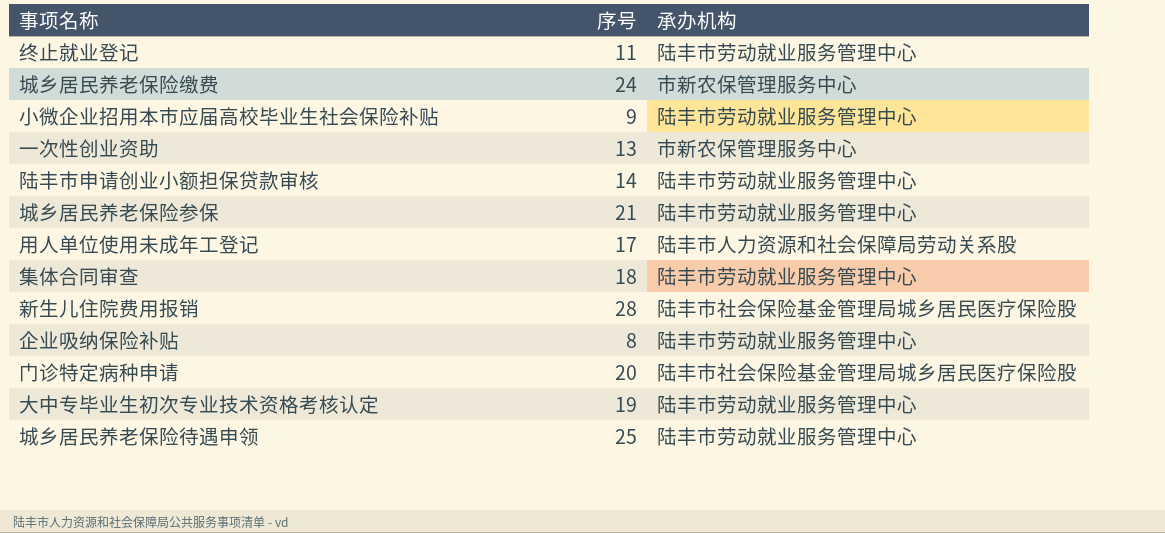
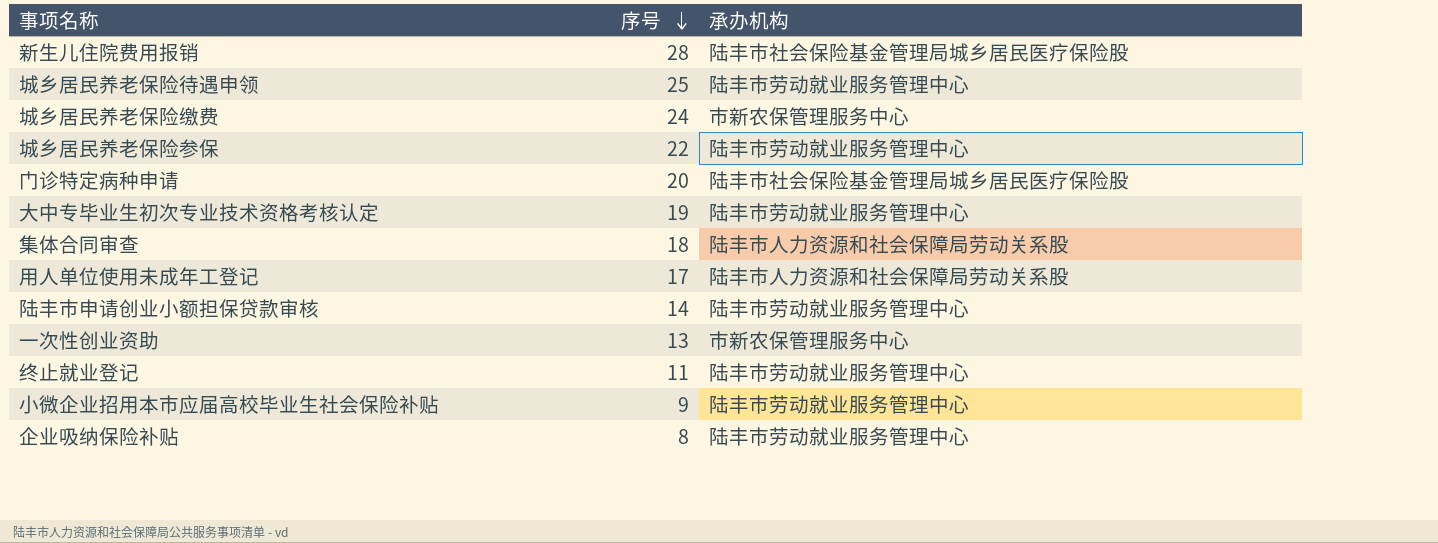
row order: none -> 序号 descending
城乡居民养老保险参保 | 序号: 21 -> 22
集体合同审查 | 承办机构: 陆丰市劳动就业服务管理中心 -> 陆丰市人力资源和社会保障局劳动关系股

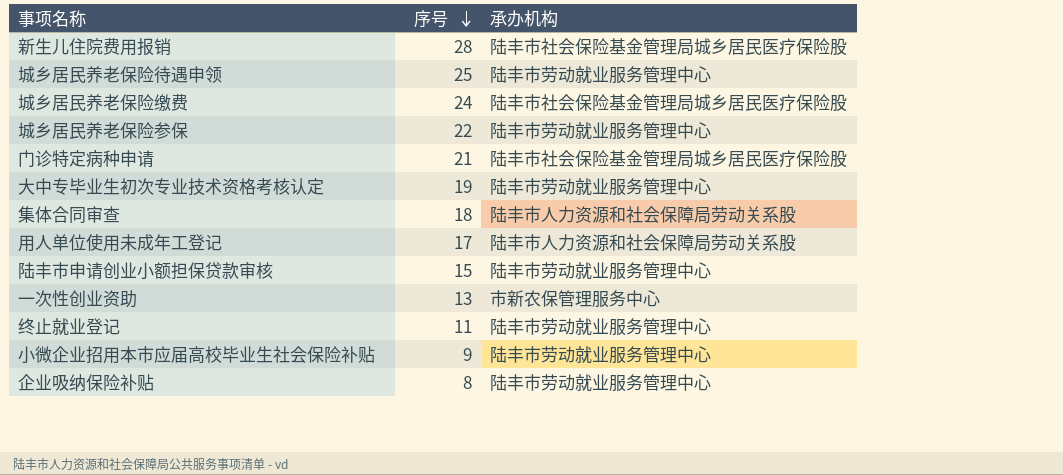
城乡居民养老保险缴费 | 承办机构: 市新农保管理服务中心 -> 陆丰市社会保险基金管理局城乡居民医疗保险股
门诊特定病种申请 | 序号: 20 -> 21
陆丰市申请创业小额担保贷款审核 | 序号: 14 -> 15

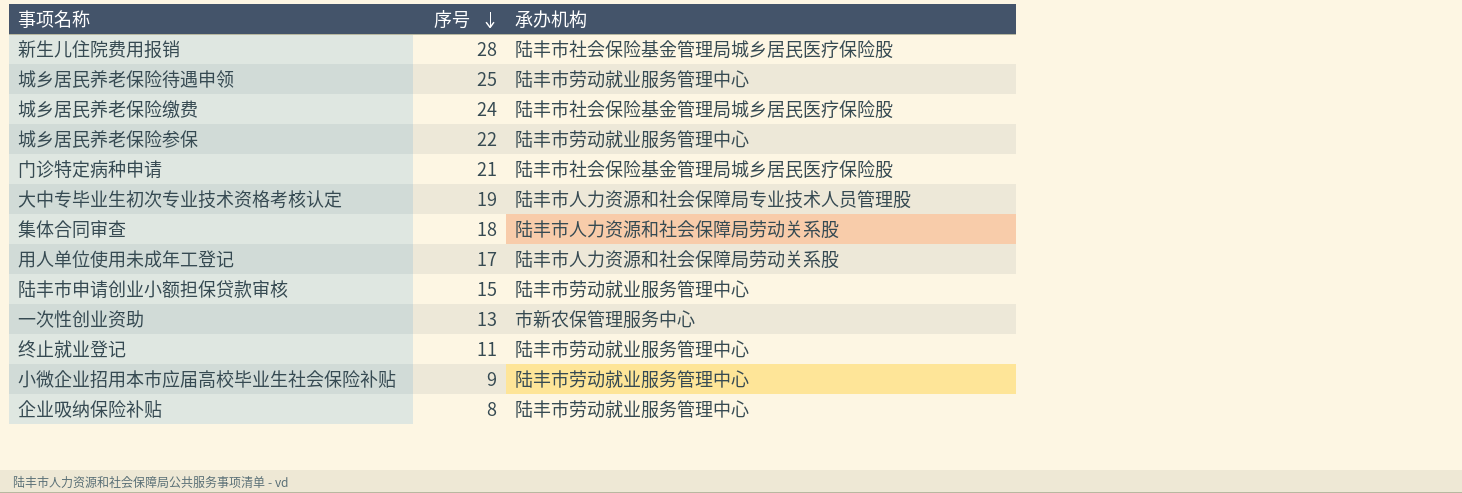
大中专毕业生初次专业技术资格考核认定 | 承办机构: 陆丰市劳动就业服务管理中心 -> 陆丰市人力资源和社会保障局专业技术人员管理股

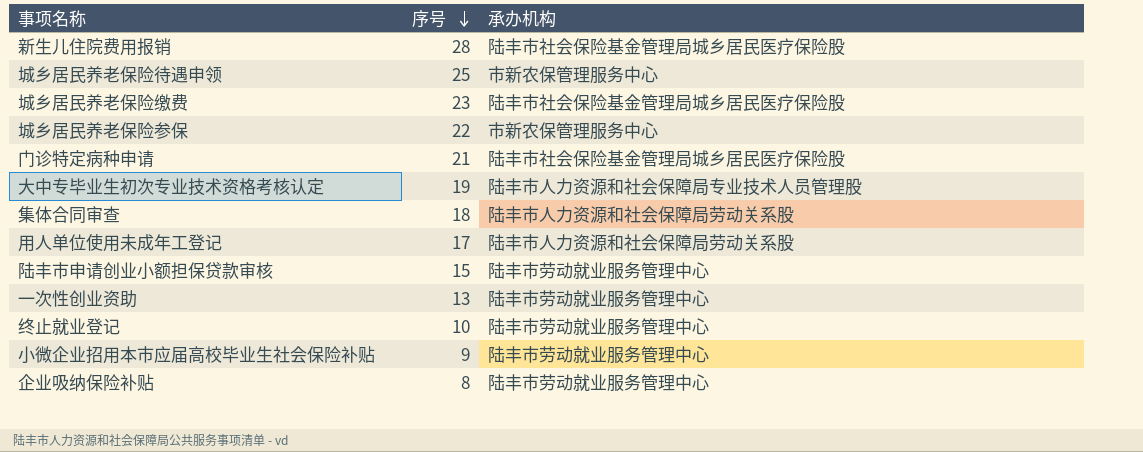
城乡居民养老保险待遇申领 | 承办机构: 陆丰市劳动就业服务管理中心 -> 市新农保管理服务中心
城乡居民养老保险缴费 | 序号: 24 -> 23
城乡居民养老保险参保 | 承办机构: 陆丰市劳动就业服务管理中心 -> 市新农保管理服务中心
一次性创业资助 | 承办机构: 市新农保管理服务中心 -> 陆丰市劳动就业服务管理中心
终止就业登记 | 序号: 11 -> 10

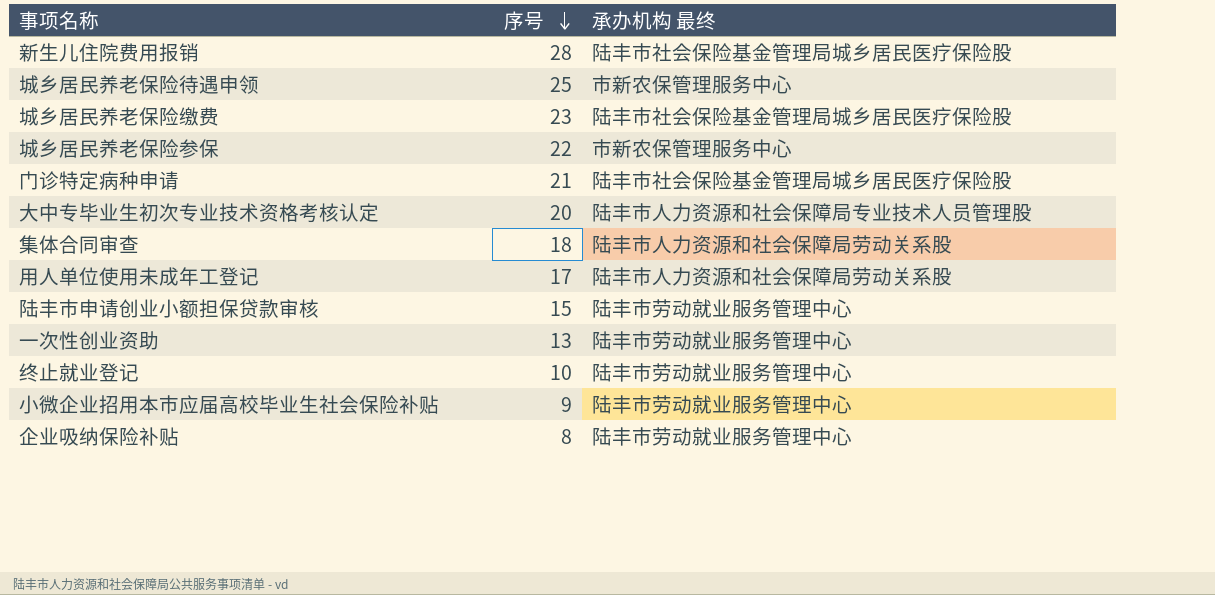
column name: 承办机构 -> 承办机构 最终
大中专毕业生初次专业技术资格考核认定 | 序号: 19 -> 20

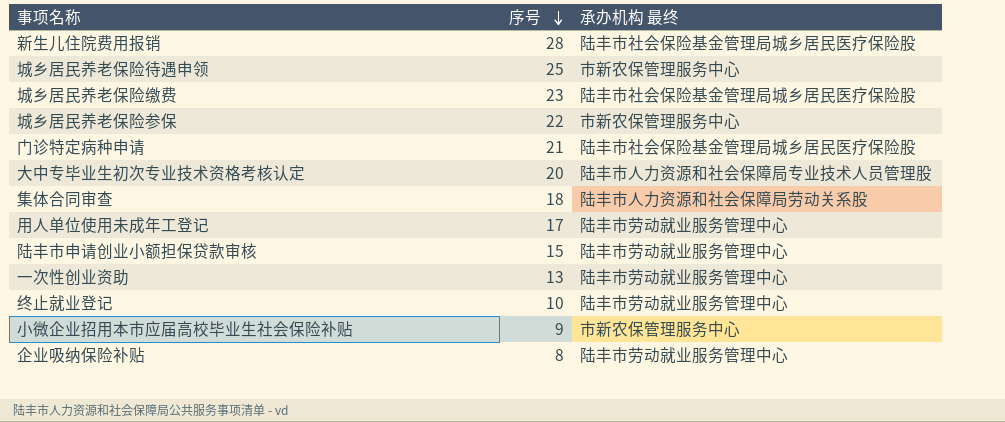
用人单位使用未成年工登记 | 承办机构 最终: 陆丰市人力资源和社会保障局劳动关系股 -> 陆丰市劳动就业服务管理中心
小微企业招用本市应届高校毕业生社会保险补贴 | 承办机构 最终: 陆丰市劳动就业服务管理中心 -> 市新农保管理服务中心

